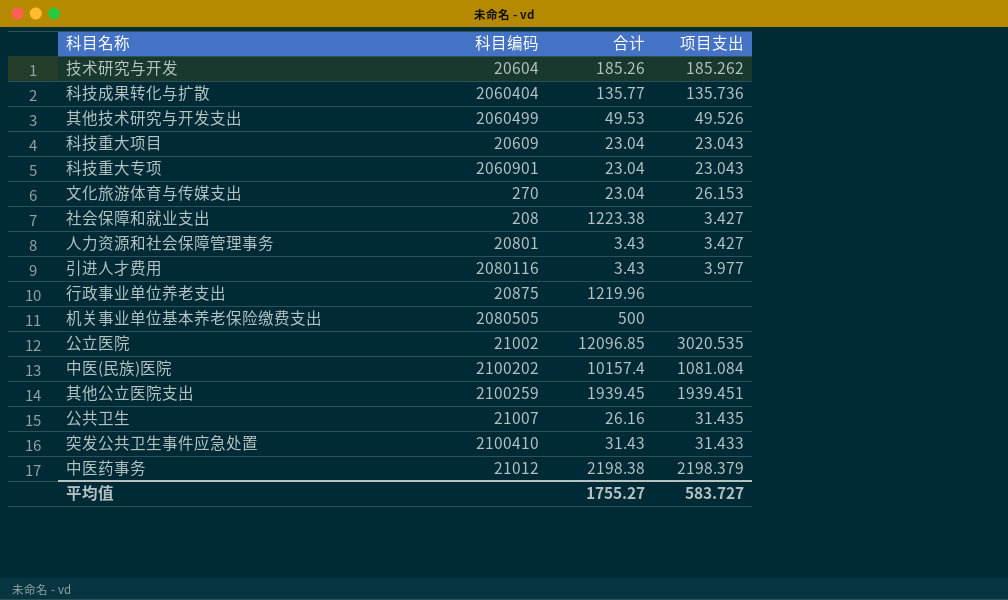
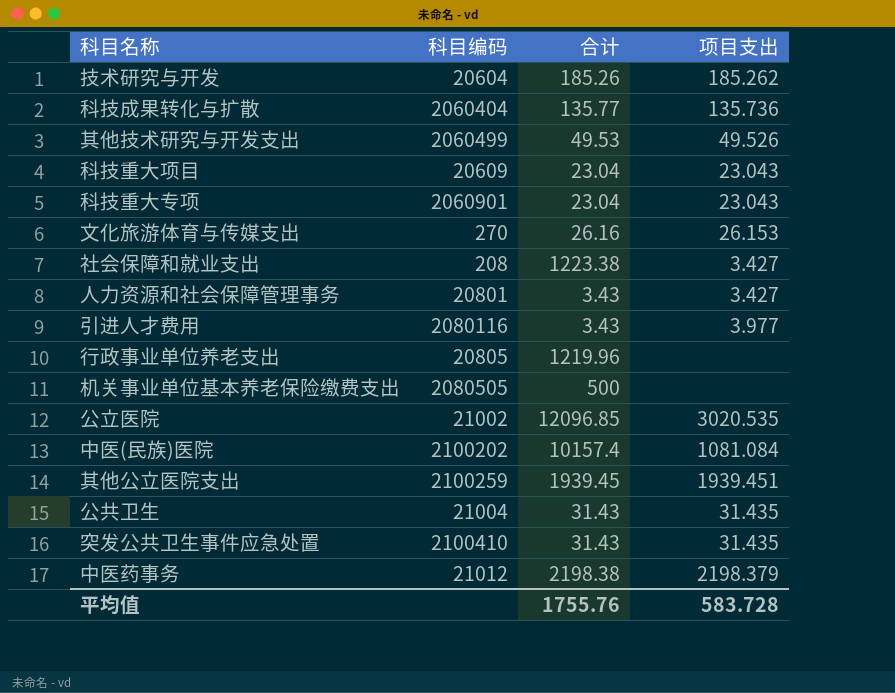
文化旅游体育与传媒支出 | 合计: 23.04 -> 26.16
行政事业单位养老支出 | 科目编码: 20875 -> 20805
公共卫生 | 科目编码: 21007 -> 21004
公共卫生 | 合计: 26.16 -> 31.43
突发公共卫生事件应急处置 | 项目支出: 31.433 -> 31.435
平均值 | 合计: 1755.27 -> 1755.76
平均值 | 项目支出: 583.727 -> 583.728

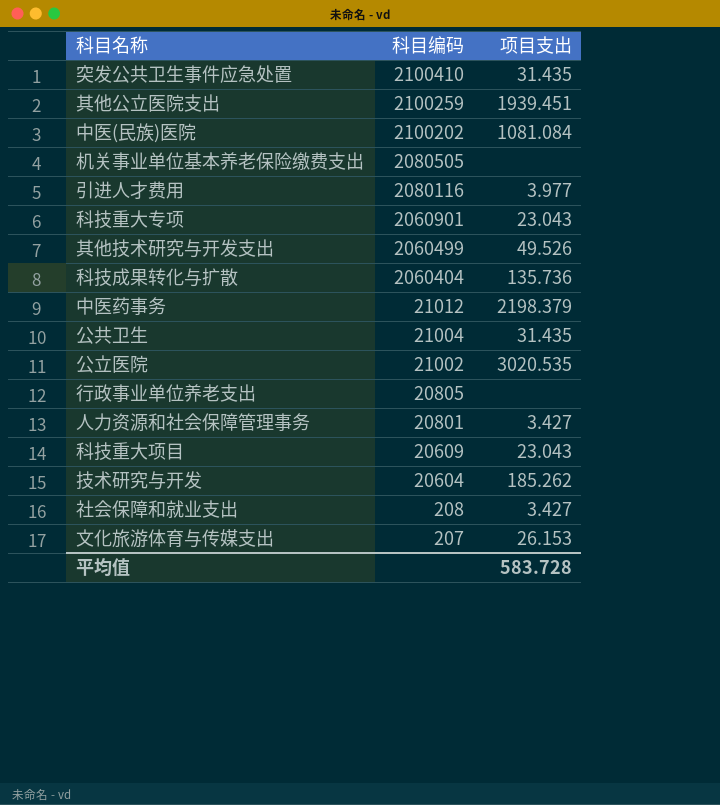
row order: none -> 科目编码 descending
column 合计 | position: 3 -> none
文化旅游体育与传媒支出 | 科目编码: 270 -> 207

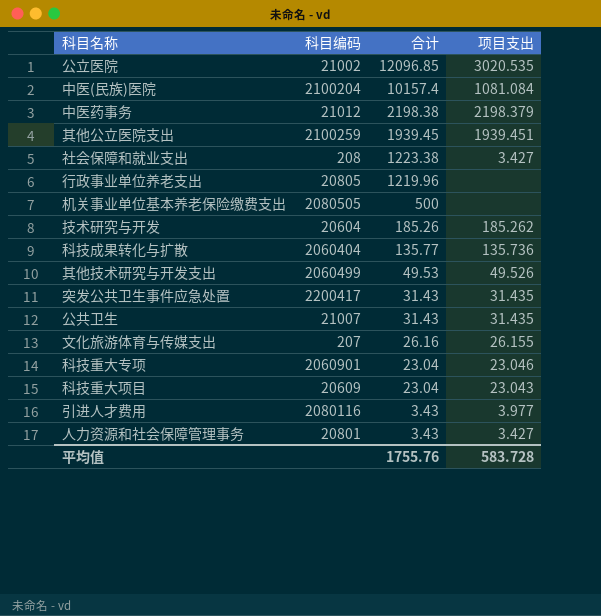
row order: 科目编码 descending -> 合计 descending
column 合计 | position: none -> 3
中医(民族)医院 | 科目编码: 2100202 -> 2100204
突发公共卫生事件应急处置 | 科目编码: 2100410 -> 2200417
公共卫生 | 科目编码: 21004 -> 21007
文化旅游体育与传媒支出 | 项目支出: 26.153 -> 26.155
科技重大专项 | 项目支出: 23.043 -> 23.046

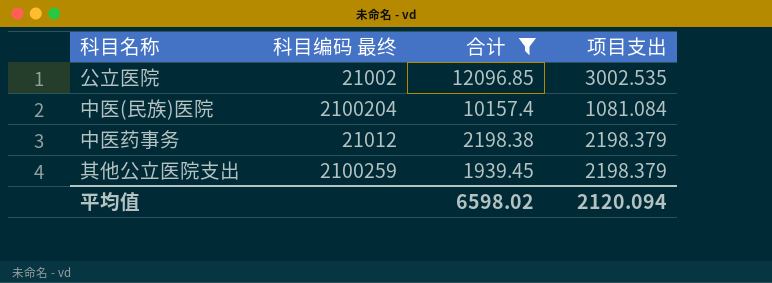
filter: none -> 合计 >= 1939.45
column name: 科目编码 -> 科目编码 最终
公立医院 | 项目支出: 3020.535 -> 3002.535
其他公立医院支出 | 项目支出: 1939.451 -> 2198.379
平均值 | 合计: 1755.76 -> 6598.02
平均值 | 项目支出: 583.728 -> 2120.094

